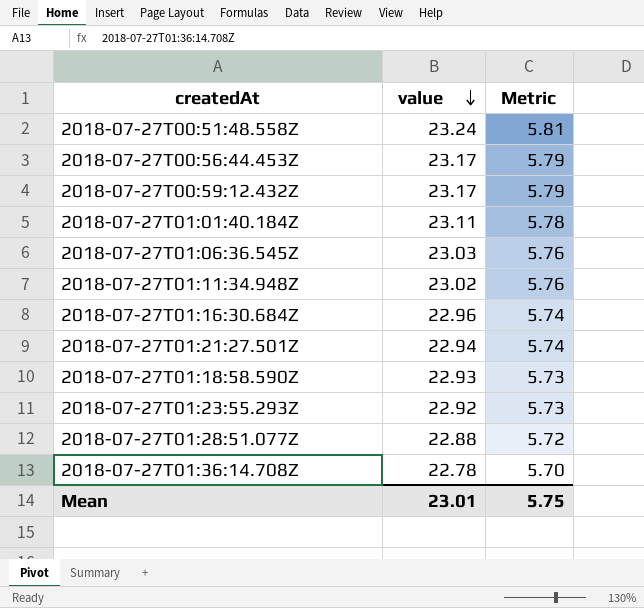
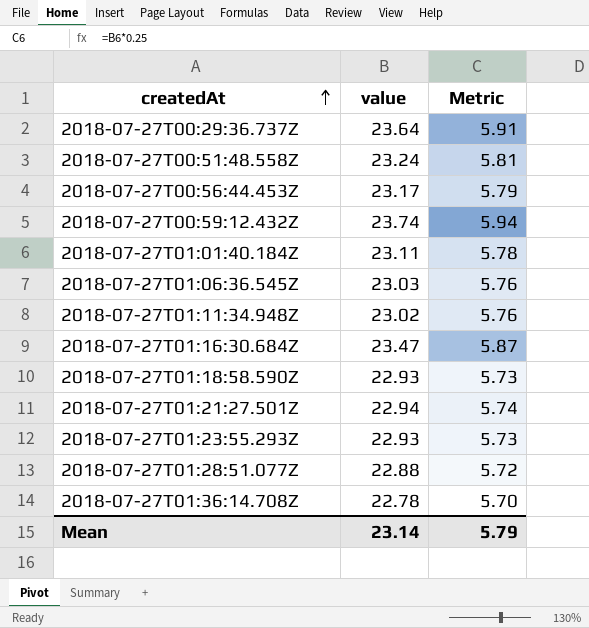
row order: value descending -> createdAt ascending
row 2018-07-27T00:29:36.737Z: none -> 23.64 | 5.91
2018-07-27T00:59:12.432Z | value: 23.17 -> 23.74
2018-07-27T00:59:12.432Z | Metric: 5.79 -> 5.94
2018-07-27T01:16:30.684Z | value: 22.96 -> 23.47
2018-07-27T01:16:30.684Z | Metric: 5.74 -> 5.87
2018-07-27T01:23:55.293Z | value: 22.92 -> 22.93
Mean | value: 23.01 -> 23.14
Mean | Metric: 5.75 -> 5.79

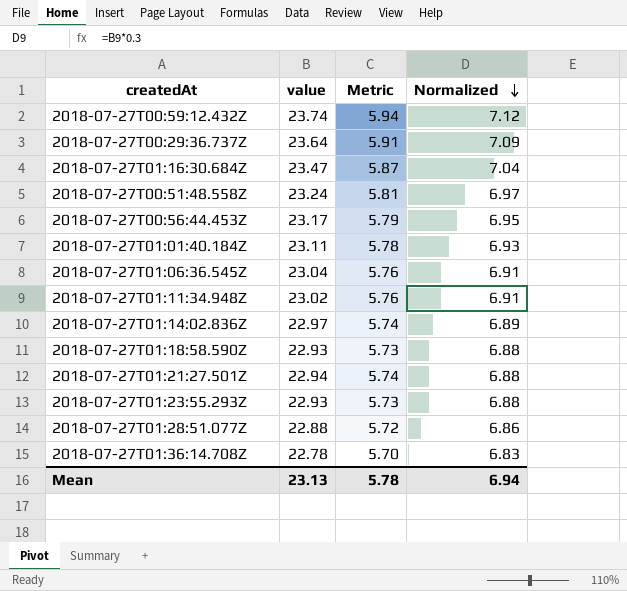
row order: createdAt ascending -> Normalized descending
column Normalized | formula: none -> [value] * 0.3
2018-07-27T01:06:36.545Z | value: 23.03 -> 23.04
row 2018-07-27T01:14:02.836Z: none -> 22.97 | 5.74 | 6.89
Mean | value: 23.14 -> 23.13
Mean | Metric: 5.79 -> 5.78

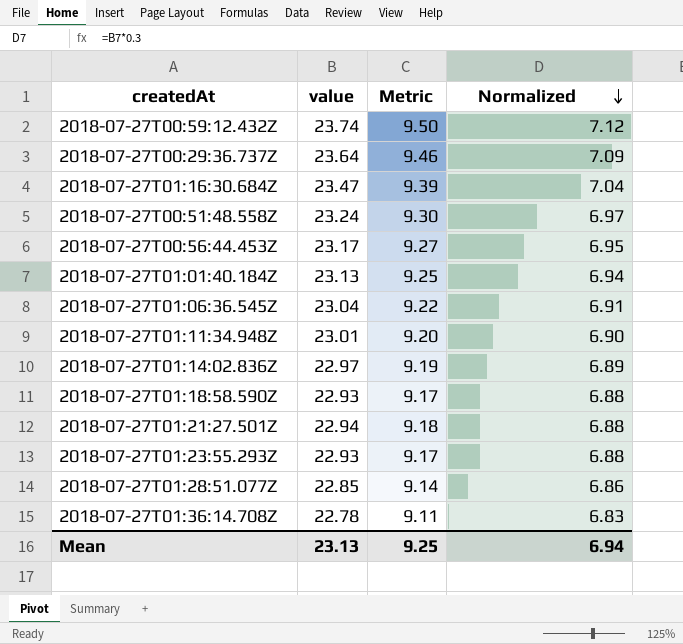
column Metric | formula: [value] * 0.25 -> [value] * 0.4
2018-07-27T01:01:40.184Z | value: 23.11 -> 23.13
2018-07-27T01:01:40.184Z | Normalized: 6.93 -> 6.94
2018-07-27T01:11:34.948Z | value: 23.02 -> 23.01
2018-07-27T01:11:34.948Z | Normalized: 6.91 -> 6.90
2018-07-27T01:28:51.077Z | value: 22.88 -> 22.85
Mean | Metric: 5.78 -> 9.25

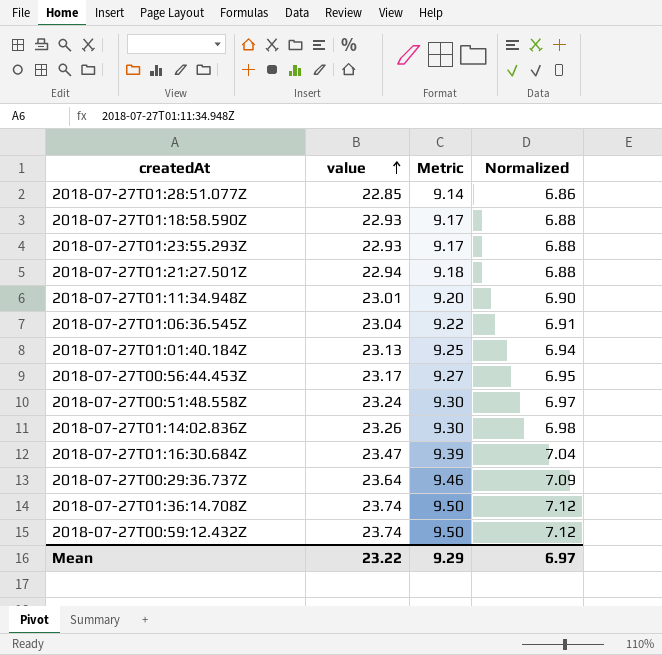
row order: Normalized descending -> value ascending
2018-07-27T01:14:02.836Z | value: 22.97 -> 23.26
2018-07-27T01:14:02.836Z | Metric: 9.19 -> 9.30
2018-07-27T01:14:02.836Z | Normalized: 6.89 -> 6.98
2018-07-27T01:36:14.708Z | value: 22.78 -> 23.74
2018-07-27T01:36:14.708Z | Metric: 9.11 -> 9.50
2018-07-27T01:36:14.708Z | Normalized: 6.83 -> 7.12
Mean | value: 23.13 -> 23.22
Mean | Metric: 9.25 -> 9.29
Mean | Normalized: 6.94 -> 6.97

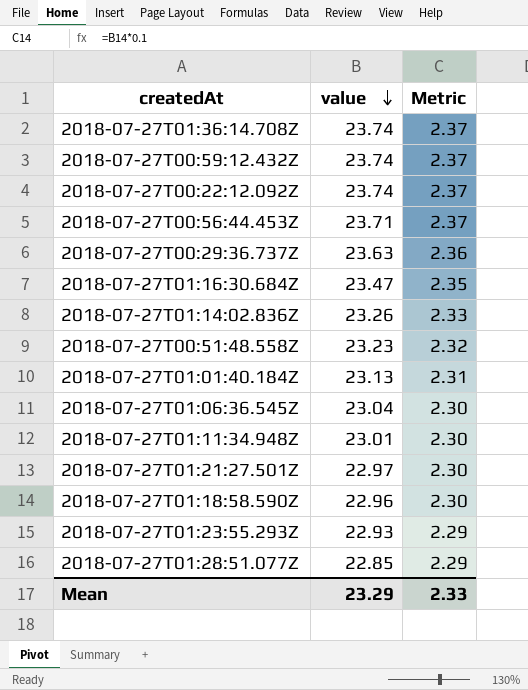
row order: value ascending -> value descending
column Normalized | formula: [value] * 0.3 -> none
column Metric | formula: [value] * 0.4 -> [value] * 0.1
row 2018-07-27T00:22:12.092Z: none -> 23.74 | 2.37
2018-07-27T00:56:44.453Z | value: 23.17 -> 23.71
2018-07-27T00:29:36.737Z | value: 23.64 -> 23.63
2018-07-27T00:51:48.558Z | value: 23.24 -> 23.23
2018-07-27T01:21:27.501Z | value: 22.94 -> 22.97
2018-07-27T01:18:58.590Z | value: 22.93 -> 22.96
Mean | value: 23.22 -> 23.29
Mean | Metric: 9.29 -> 2.33

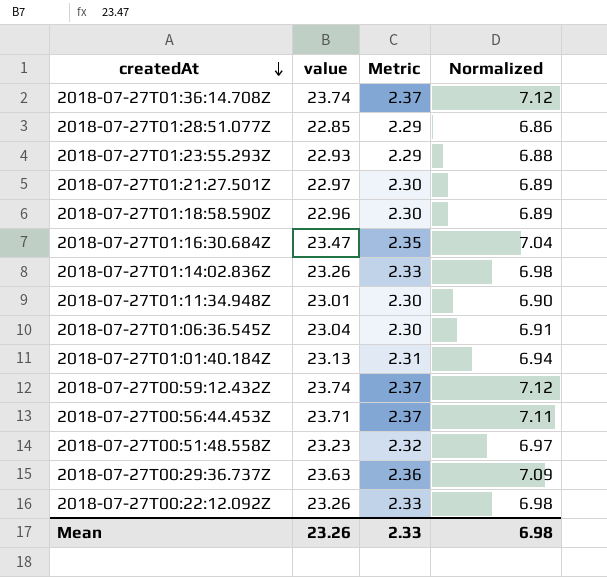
row order: value descending -> createdAt descending
column Normalized | formula: none -> [value] * 0.3
2018-07-27T00:22:12.092Z | value: 23.74 -> 23.26
2018-07-27T00:22:12.092Z | Metric: 2.37 -> 2.33
Mean | value: 23.29 -> 23.26

